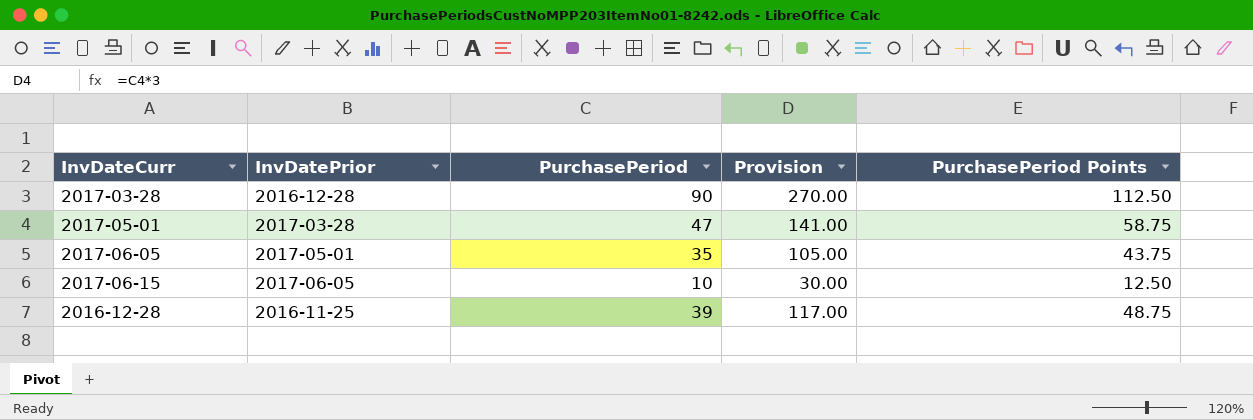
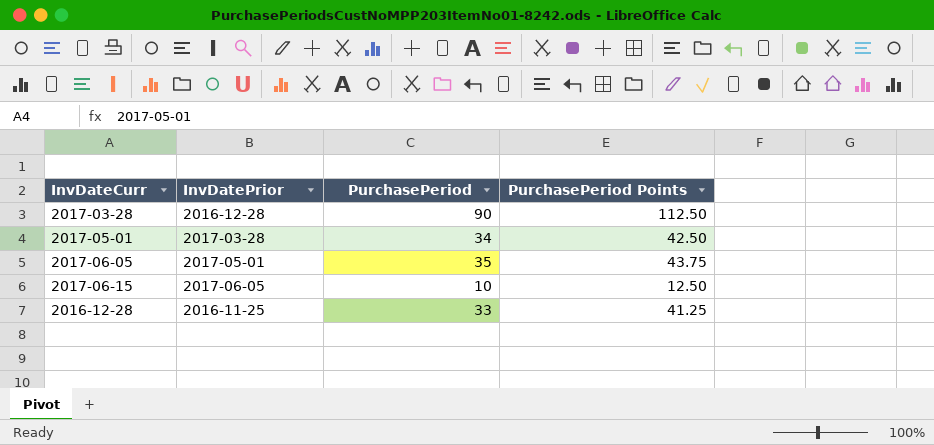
column Provision | formula: [PurchasePeriod] * 3 -> none
2017-05-01 | PurchasePeriod: 47 -> 34
2017-05-01 | PurchasePeriod Points: 58.75 -> 42.50
2016-12-28 | PurchasePeriod: 39 -> 33
2016-12-28 | PurchasePeriod Points: 48.75 -> 41.25

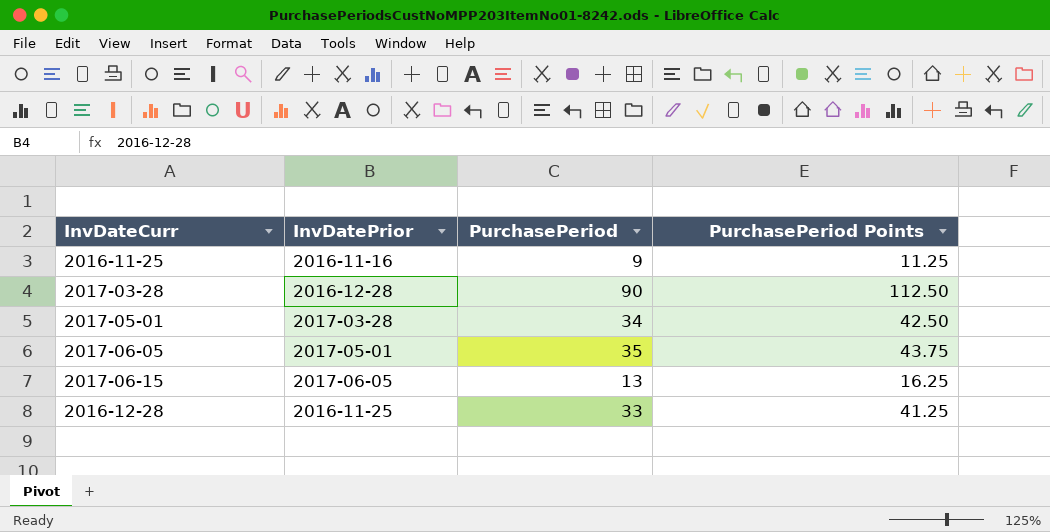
row 2016-11-25: none -> 2016-11-16 | 9 | 11.25
2017-06-15 | PurchasePeriod: 10 -> 13
2017-06-15 | PurchasePeriod Points: 12.50 -> 16.25

